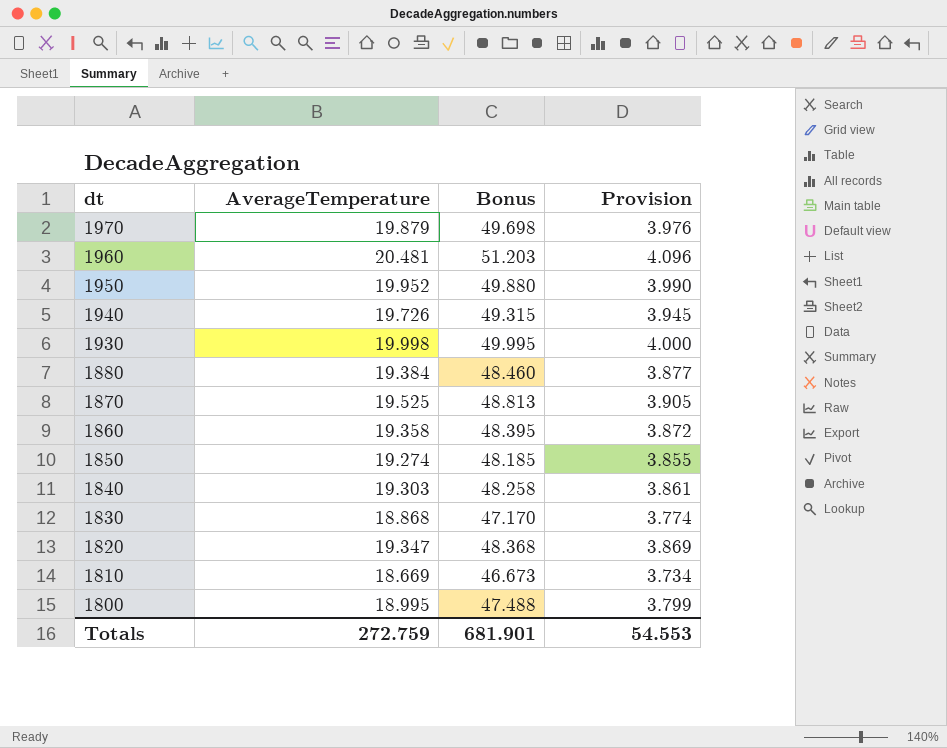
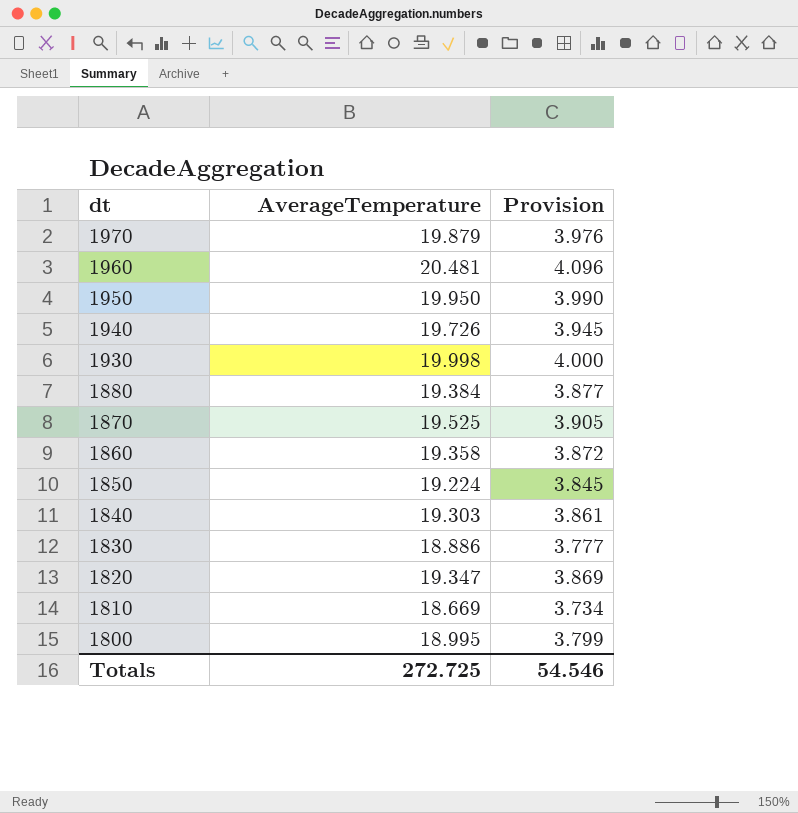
column Bonus | formula: [AverageTemperature] * 2.5 -> none
1950 | AverageTemperature: 19.952 -> 19.950
1850 | AverageTemperature: 19.274 -> 19.224
1850 | Provision: 3.855 -> 3.845
1830 | AverageTemperature: 18.868 -> 18.886
1830 | Provision: 3.774 -> 3.777
Totals | AverageTemperature: 272.759 -> 272.725
Totals | Provision: 54.553 -> 54.546

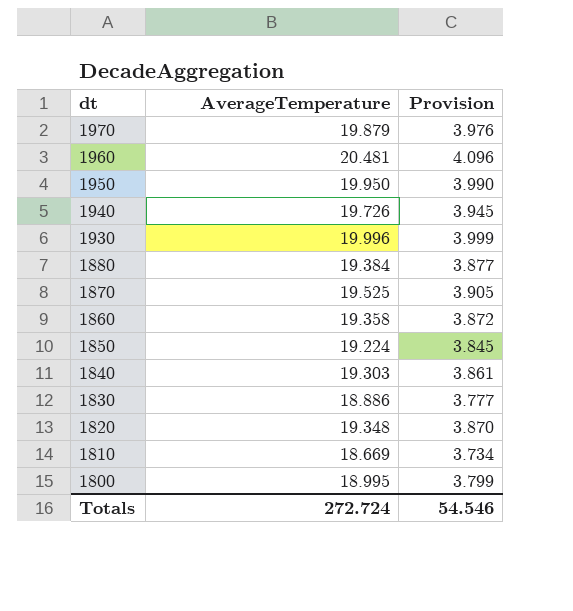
1930 | AverageTemperature: 19.998 -> 19.996
1930 | Provision: 4.000 -> 3.999
1820 | AverageTemperature: 19.347 -> 19.348
1820 | Provision: 3.869 -> 3.870
Totals | AverageTemperature: 272.725 -> 272.724

